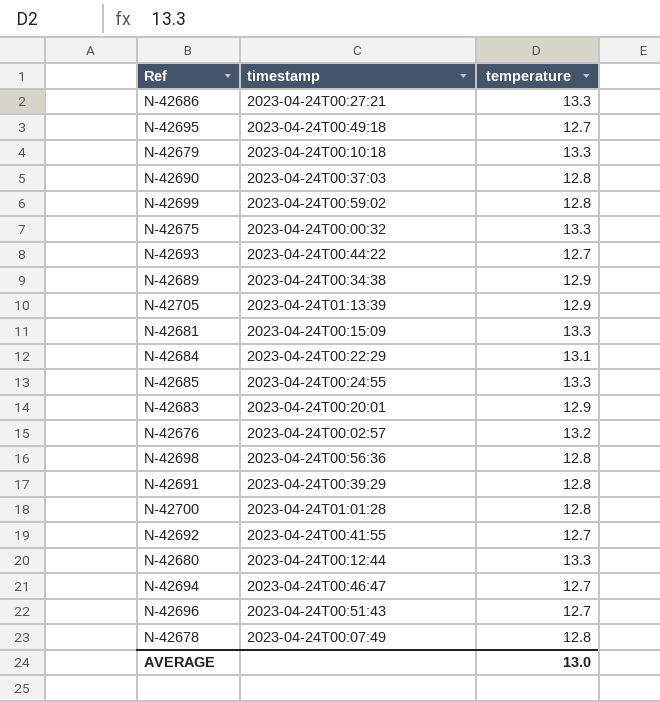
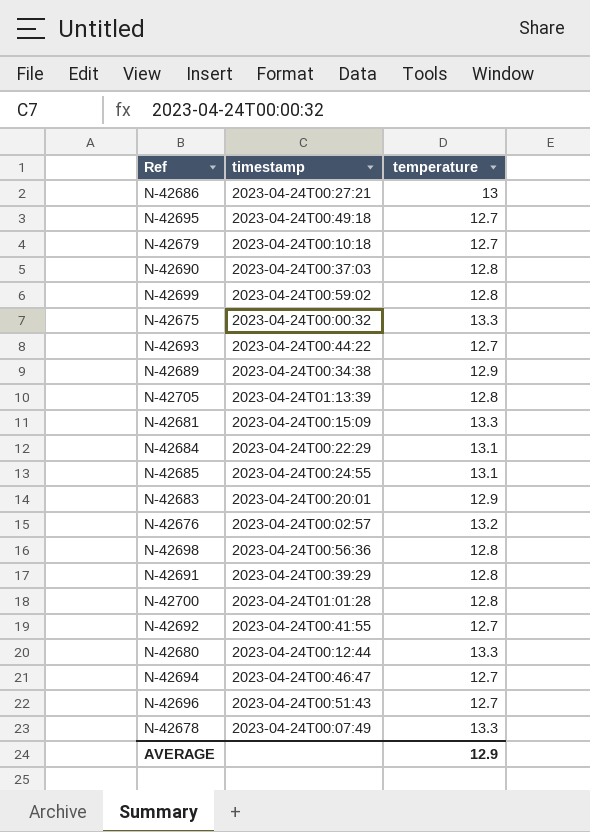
N-42686 | temperature: 13.3 -> 13
N-42679 | temperature: 13.3 -> 12.7
N-42705 | temperature: 12.9 -> 12.8
N-42685 | temperature: 13.3 -> 13.1
N-42678 | temperature: 12.8 -> 13.3
AVERAGE | temperature: 13.0 -> 12.9

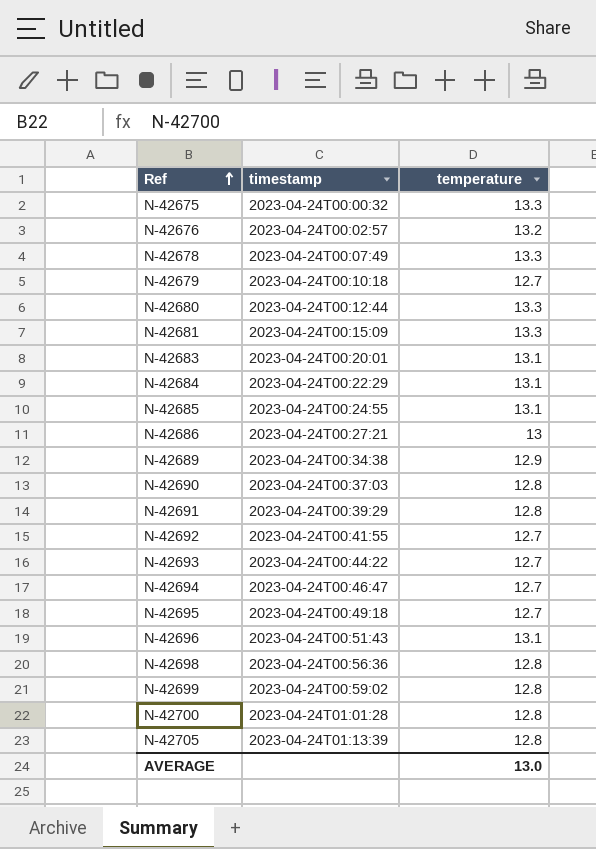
row order: none -> Ref ascending
N-42683 | temperature: 12.9 -> 13.1
N-42696 | temperature: 12.7 -> 13.1
AVERAGE | temperature: 12.9 -> 13.0

